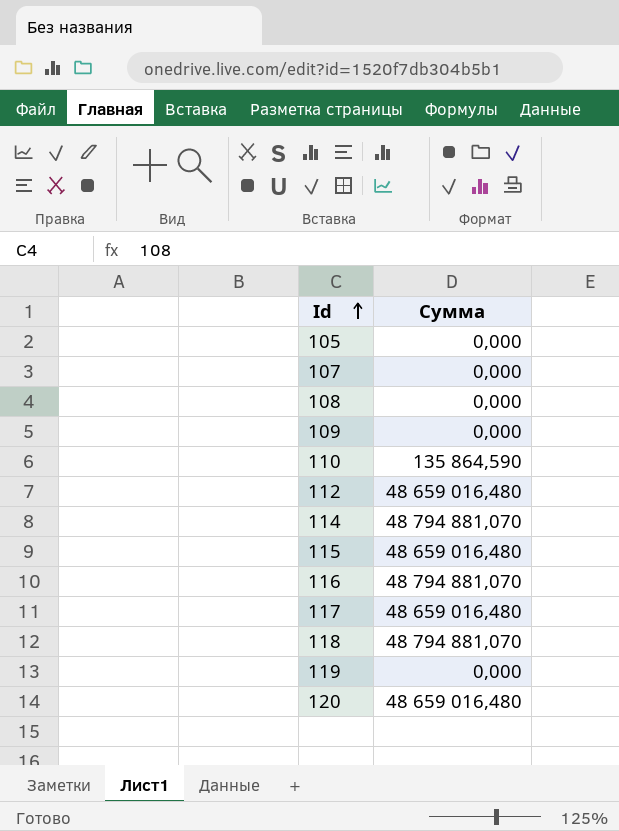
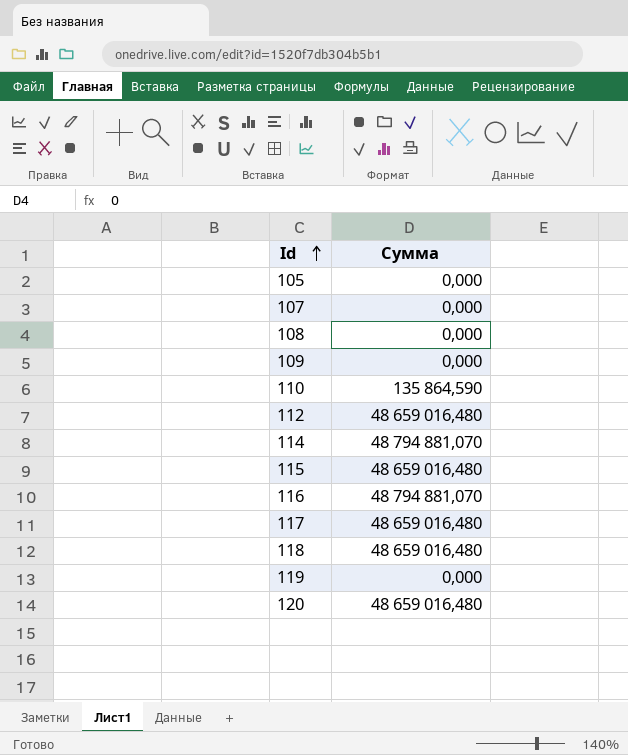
118 | Сумма: 48 794 881,070 -> 48 659 016,480

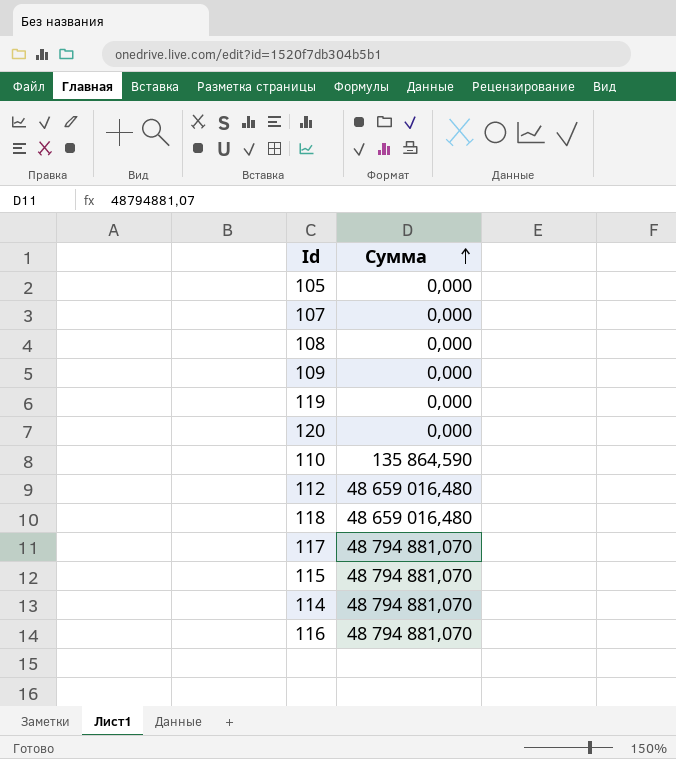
row order: Id ascending -> Сумма ascending
120 | Сумма: 48 659 016,480 -> 0,000
117 | Сумма: 48 659 016,480 -> 48 794 881,070
115 | Сумма: 48 659 016,480 -> 48 794 881,070

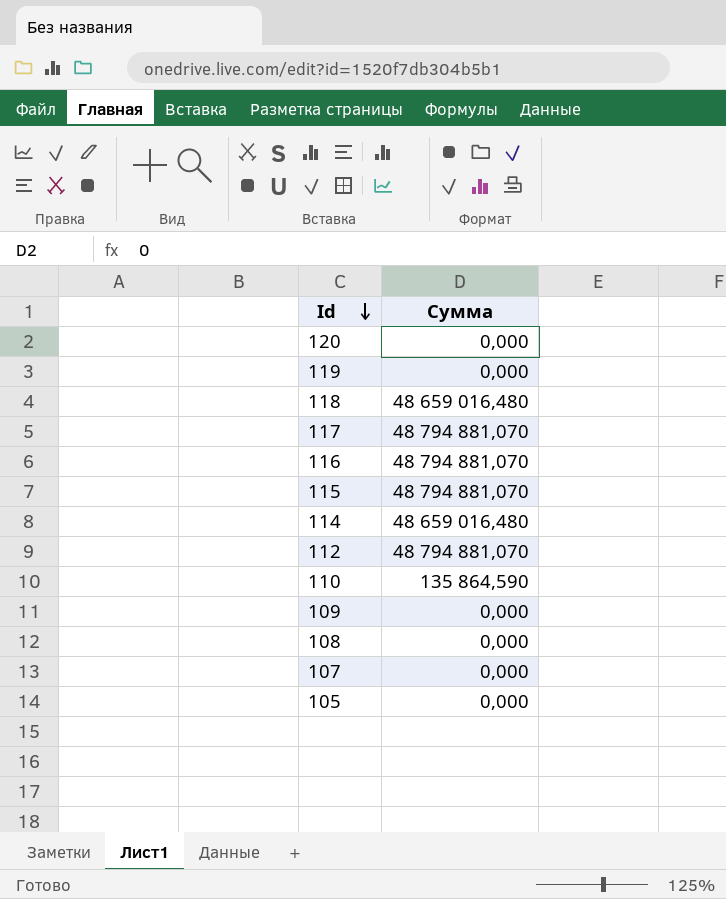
row order: Сумма ascending -> Id descending
114 | Сумма: 48 794 881,070 -> 48 659 016,480
112 | Сумма: 48 659 016,480 -> 48 794 881,070

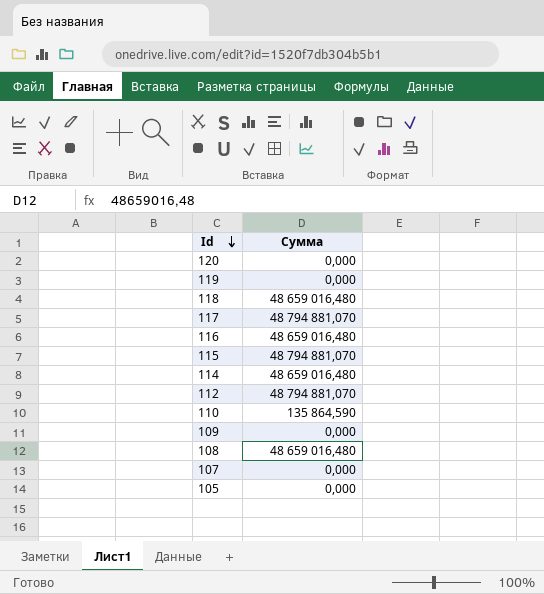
116 | Сумма: 48 794 881,070 -> 48 659 016,480
108 | Сумма: 0,000 -> 48 659 016,480

